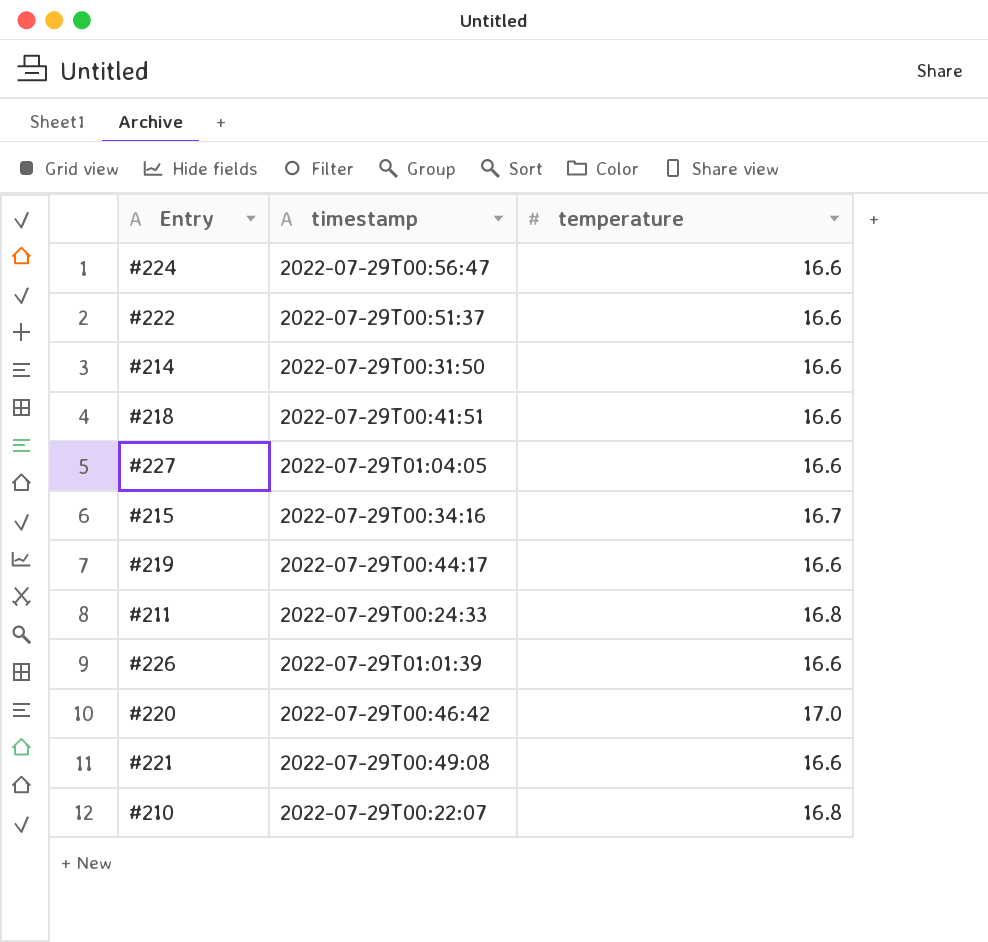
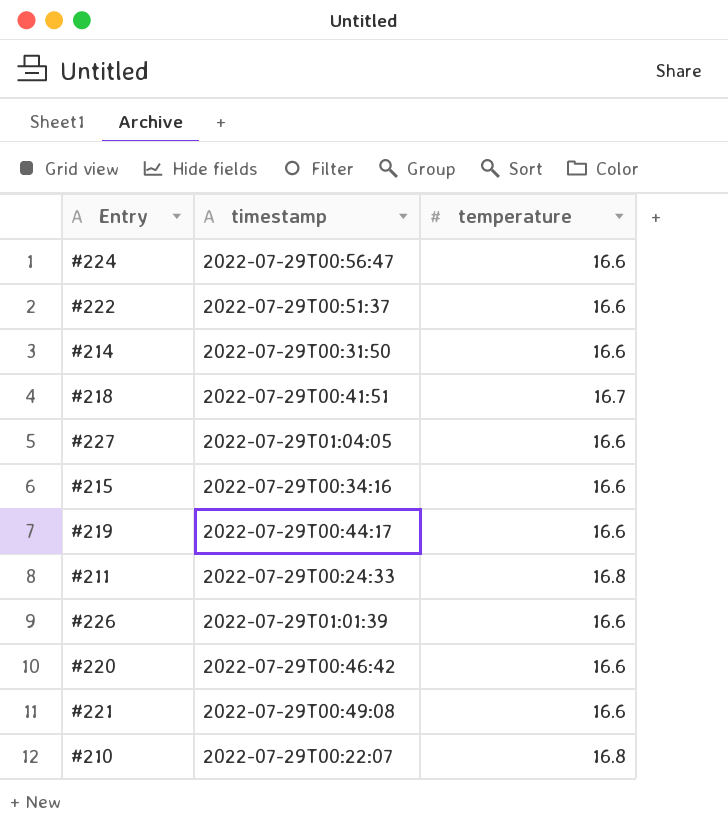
#218 | temperature: 16.6 -> 16.7
#215 | temperature: 16.7 -> 16.6
#220 | temperature: 17.0 -> 16.6

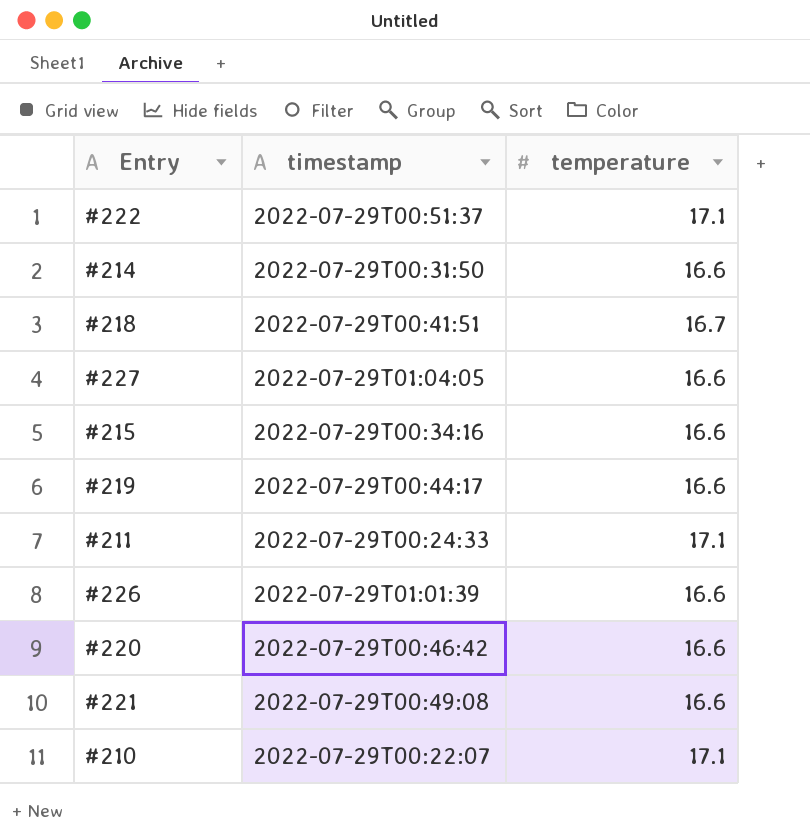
row #224: 2022-07-29T00:56:47 | 16.6 -> none
#222 | temperature: 16.6 -> 17.1
#211 | temperature: 16.8 -> 17.1
#210 | temperature: 16.8 -> 17.1

